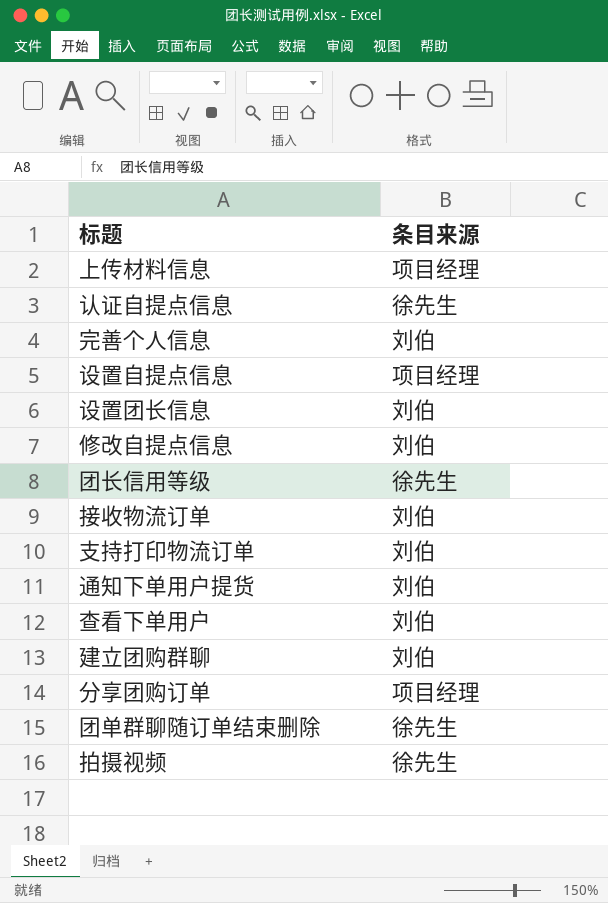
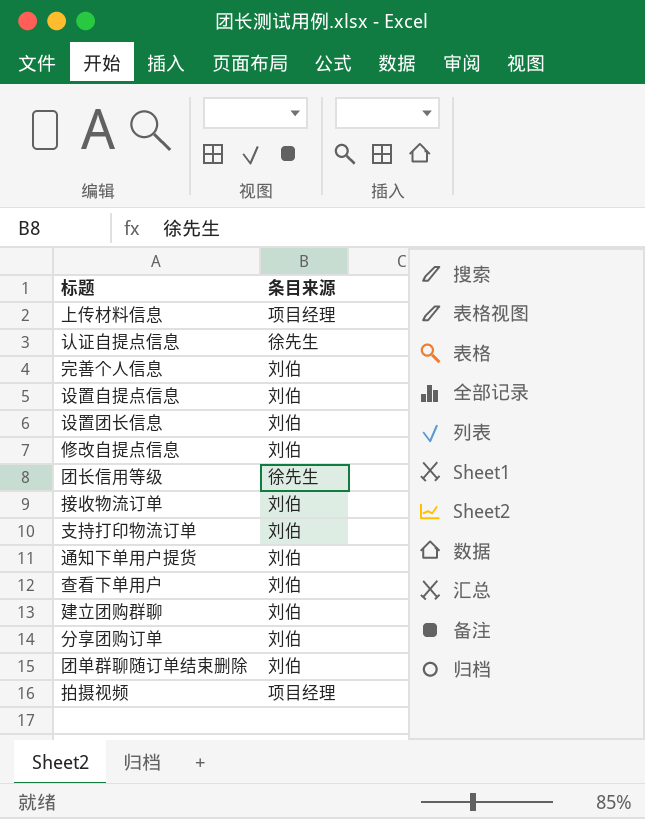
设置自提点信息 | 条目来源: 项目经理 -> 刘伯
分享团购订单 | 条目来源: 项目经理 -> 刘伯
团单群聊随订单结束删除 | 条目来源: 徐先生 -> 刘伯
拍摄视频 | 条目来源: 徐先生 -> 项目经理

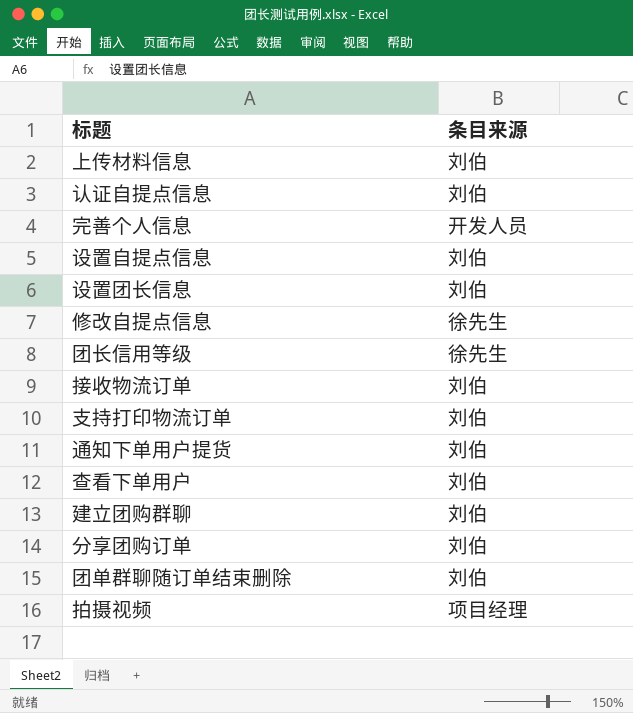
上传材料信息 | 条目来源: 项目经理 -> 刘伯
认证自提点信息 | 条目来源: 徐先生 -> 刘伯
完善个人信息 | 条目来源: 刘伯 -> 开发人员
修改自提点信息 | 条目来源: 刘伯 -> 徐先生

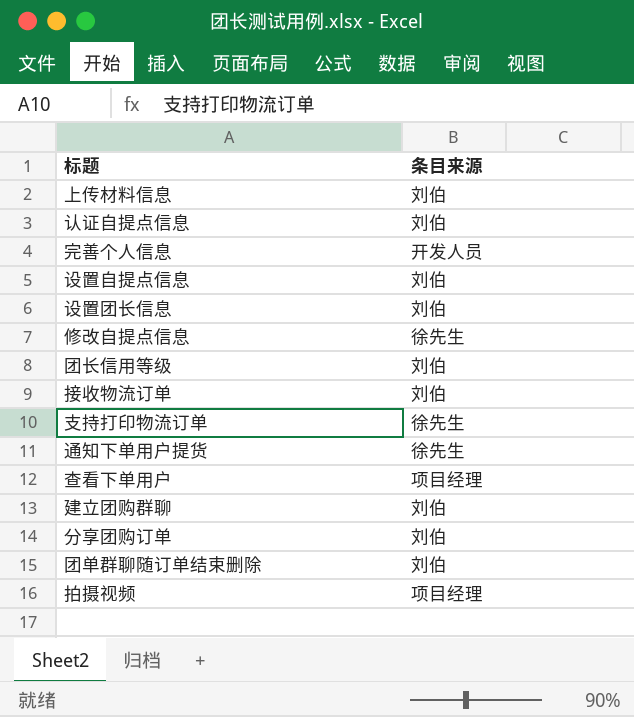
团长信用等级 | 条目来源: 徐先生 -> 刘伯
支持打印物流订单 | 条目来源: 刘伯 -> 徐先生
通知下单用户提货 | 条目来源: 刘伯 -> 徐先生
查看下单用户 | 条目来源: 刘伯 -> 项目经理

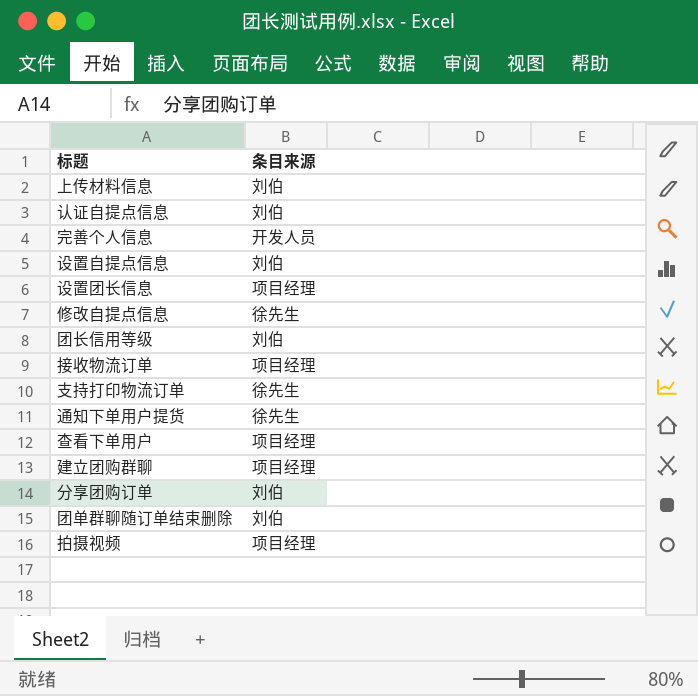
设置团长信息 | 条目来源: 刘伯 -> 项目经理
接收物流订单 | 条目来源: 刘伯 -> 项目经理
建立团购群聊 | 条目来源: 刘伯 -> 项目经理

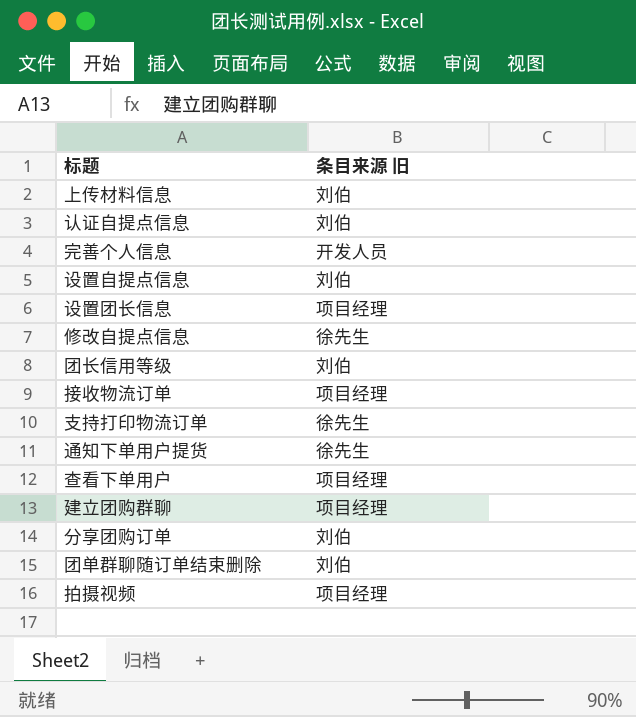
column name: 条目来源 -> 条目来源 旧

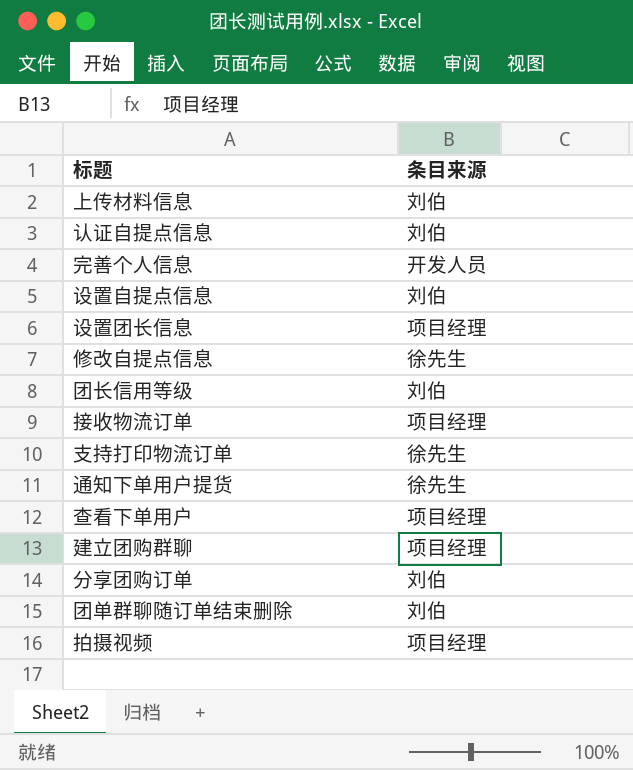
column name: 条目来源 旧 -> 条目来源

